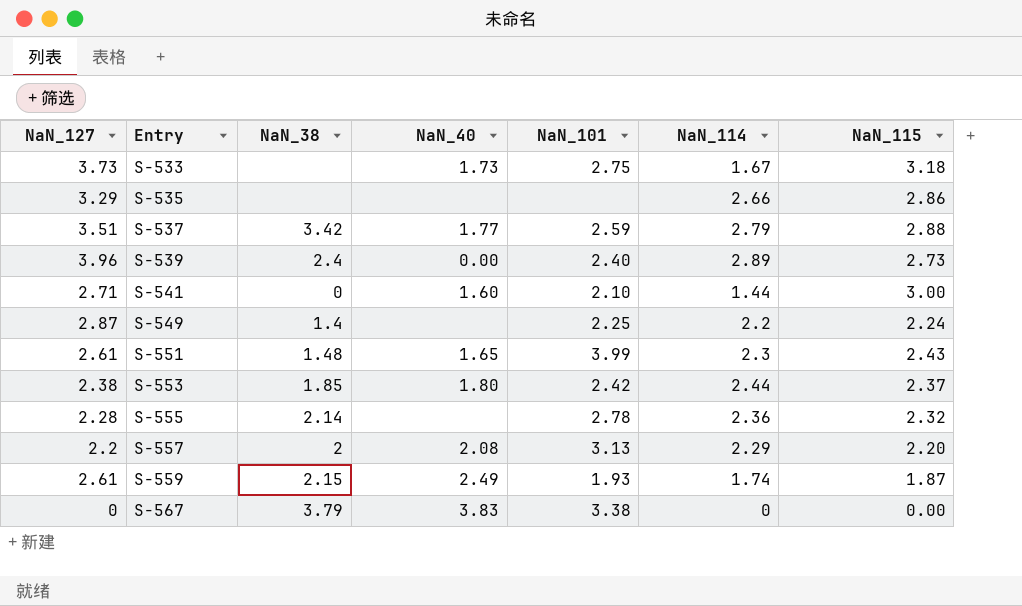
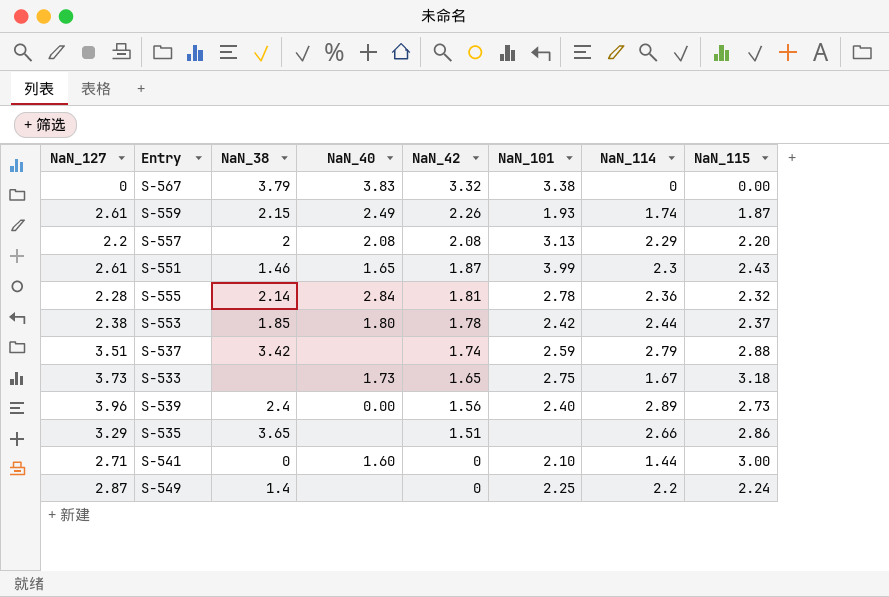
row order: Entry ascending -> NaN_42 descending
column NaN_42 | position: none -> 5
S-551 | NaN_38: 1.48 -> 1.46
S-555 | NaN_40: none -> 2.84
S-537 | NaN_40: 1.77 -> none
S-535 | NaN_38: none -> 3.65

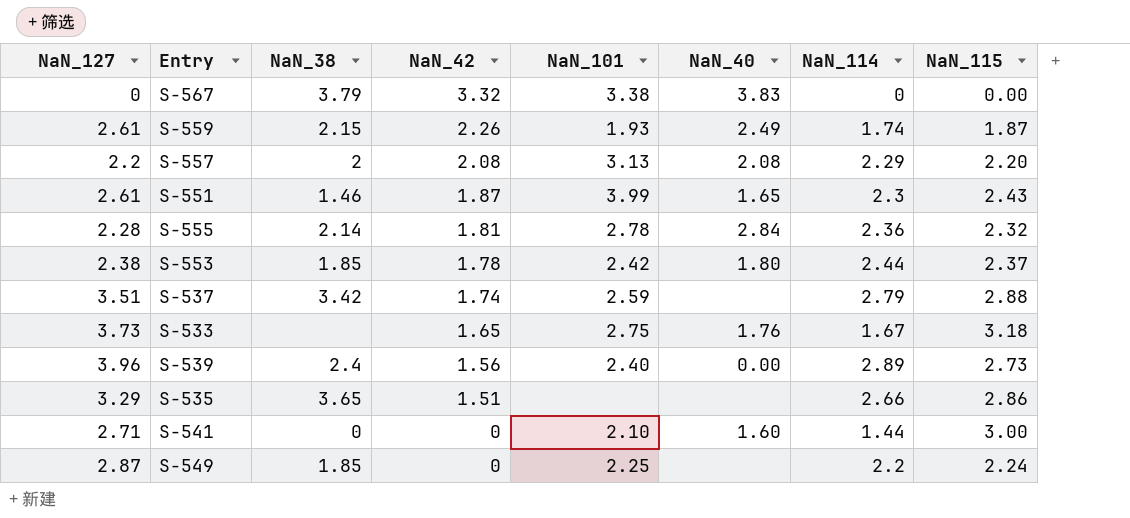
column NaN_40 | position: 4 -> 6
S-533 | NaN_40: 1.73 -> 1.76
S-549 | NaN_38: 1.4 -> 1.85

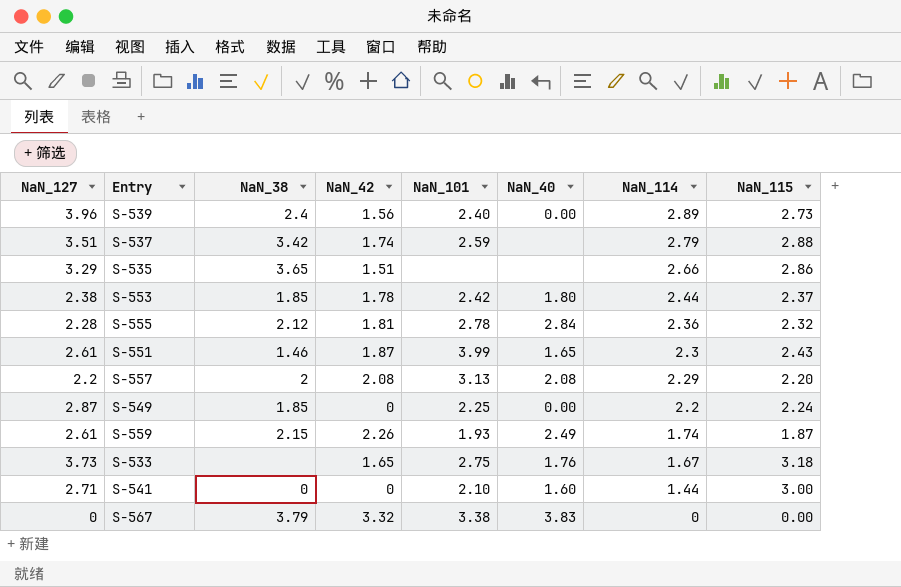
row order: NaN_42 descending -> NaN_114 descending
S-555 | NaN_38: 2.14 -> 2.12
S-549 | NaN_40: none -> 0.00

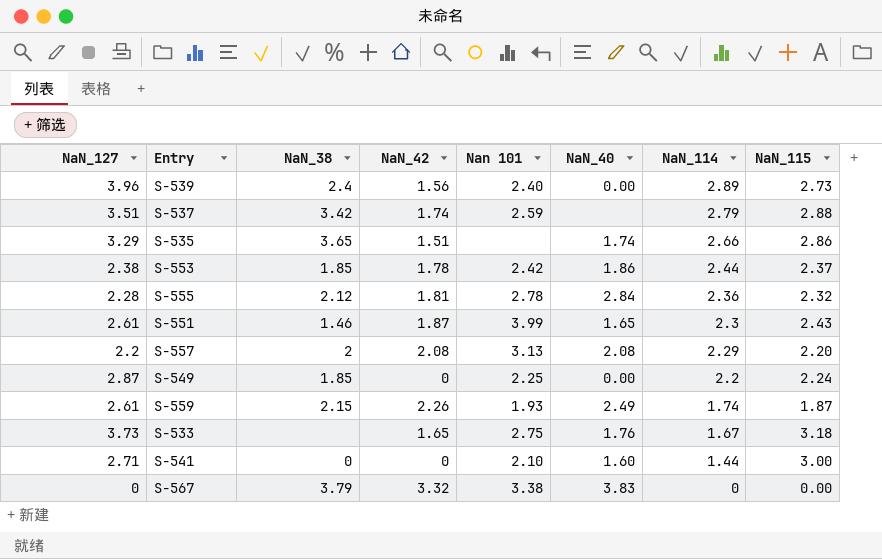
column name: NaN_101 -> Nan 101
S-535 | NaN_40: none -> 1.74
S-553 | NaN_40: 1.80 -> 1.86

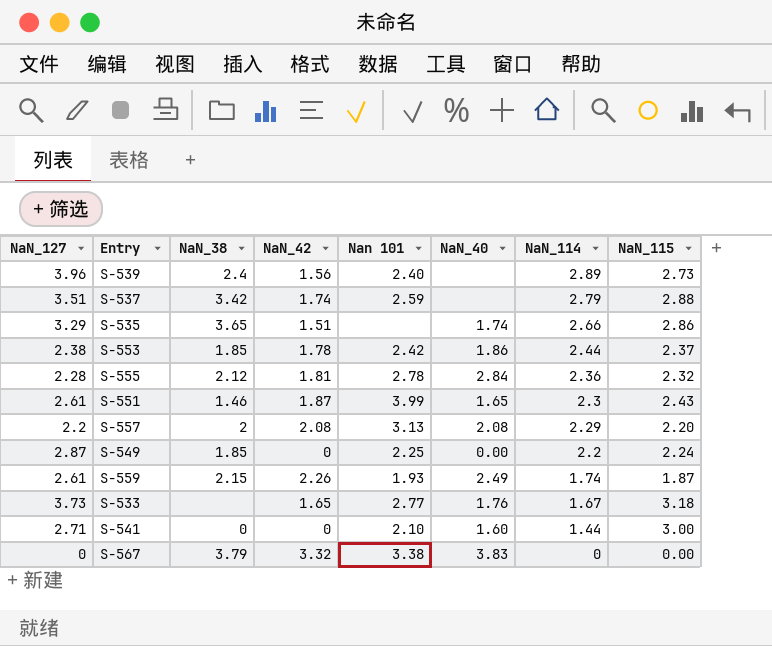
S-539 | NaN_40: 0.00 -> none
S-533 | Nan 101: 2.75 -> 2.77

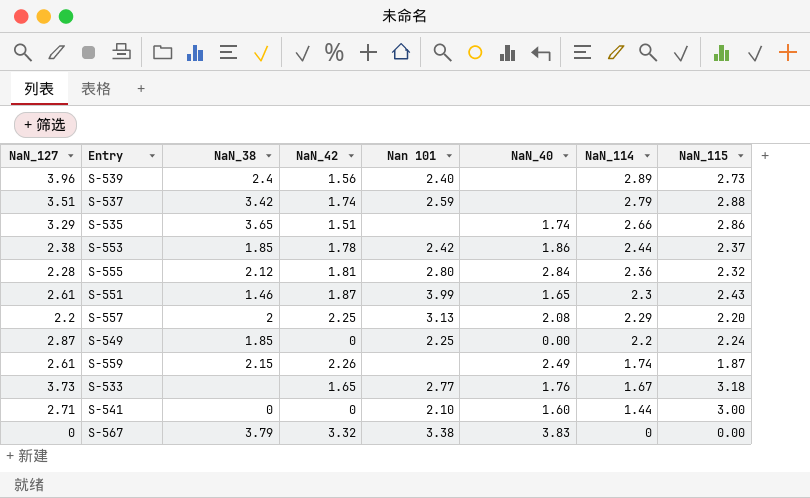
S-555 | Nan 101: 2.78 -> 2.80
S-557 | NaN_42: 2.08 -> 2.25
S-559 | Nan 101: 1.93 -> none

